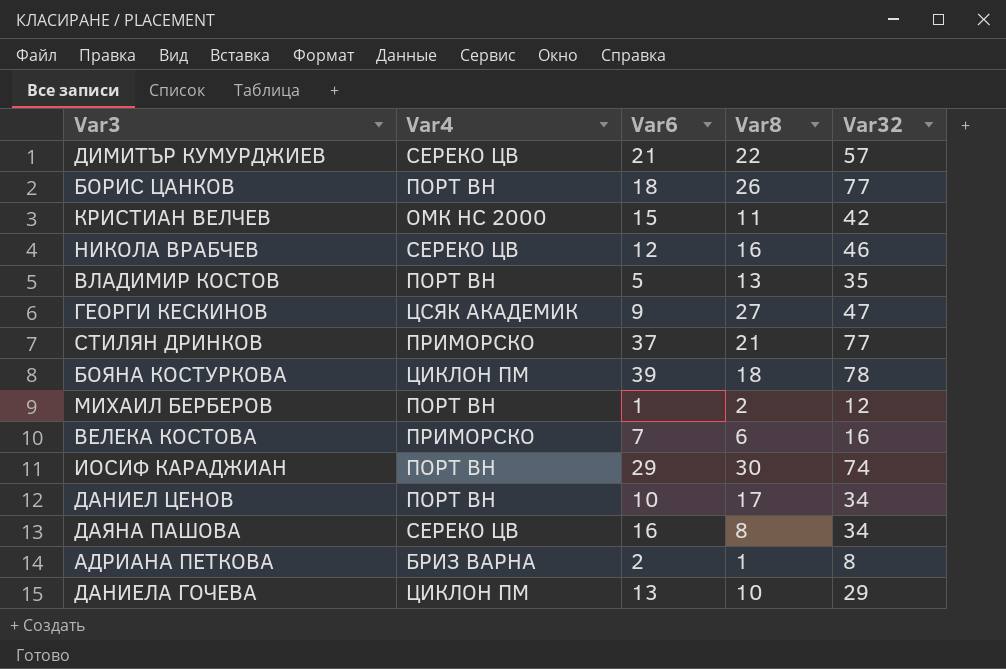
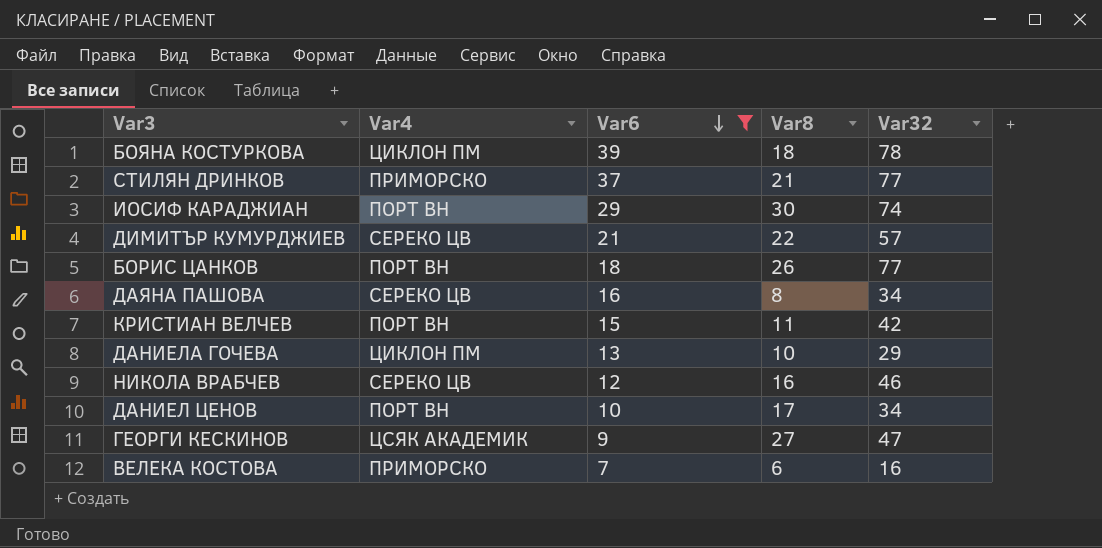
filter: none -> Var6 >= 7
row order: none -> Var6 descending
КРИСТИАН ВЕЛЧЕВ | Var4: ОМК НС 2000 -> ПОРТ ВН

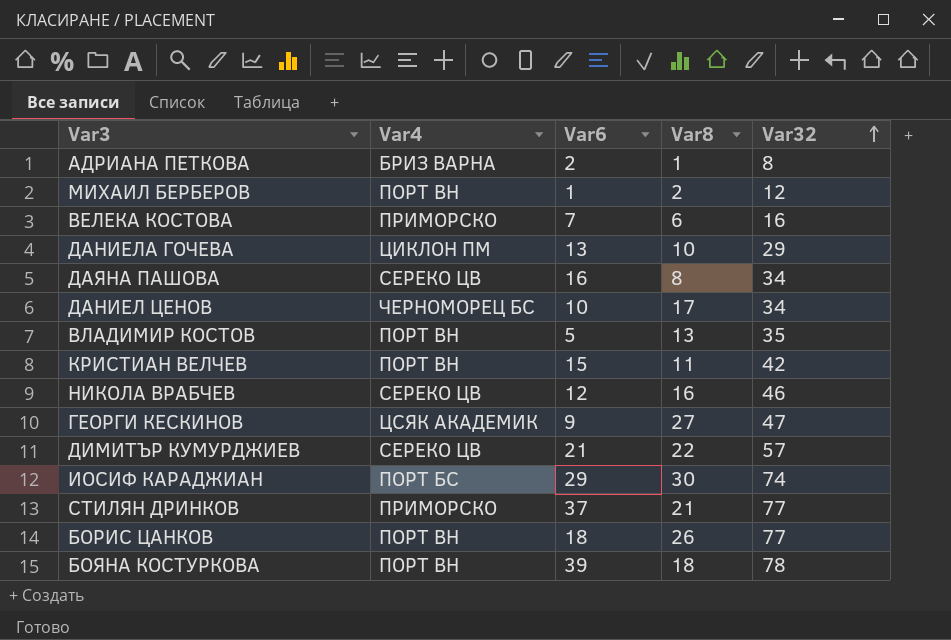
filter: Var6 >= 7 -> none
row order: Var6 descending -> Var32 ascending
ДАНИЕЛ ЦЕНОВ | Var4: ПОРТ ВН -> ЧЕРНОМОРЕЦ БС
ИОСИФ КАРАДЖИАН | Var4: ПОРТ ВН -> ПОРТ БС
БОЯНА КОСТУРКОВА | Var4: ЦИКЛОН ПМ -> ПОРТ ВН

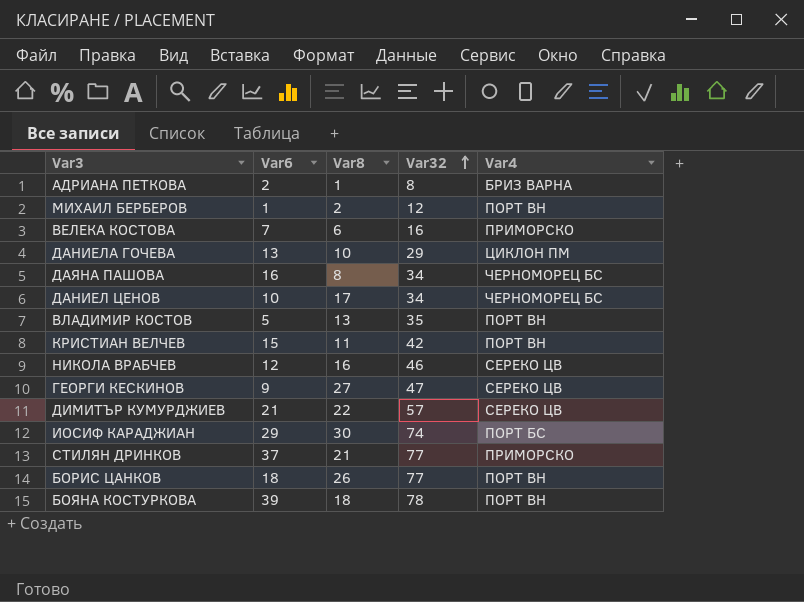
column Var4 | position: 2 -> 5
ДАЯНА ПАШОВА | Var4: СЕРЕКО ЦВ -> ЧЕРНОМОРЕЦ БС
ГЕОРГИ КЕСКИНОВ | Var4: ЦСЯК АКАДЕМИК -> СЕРЕКО ЦВ

